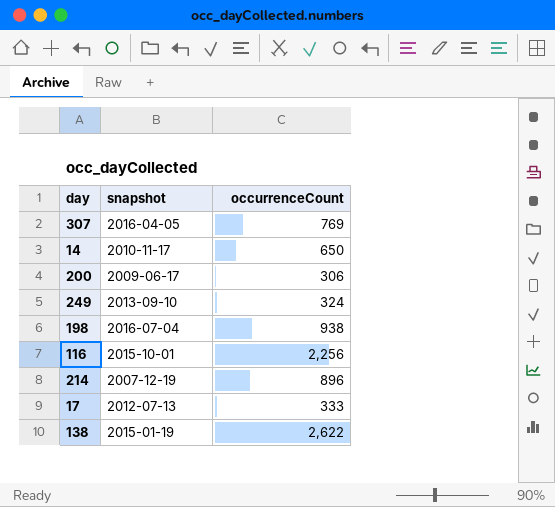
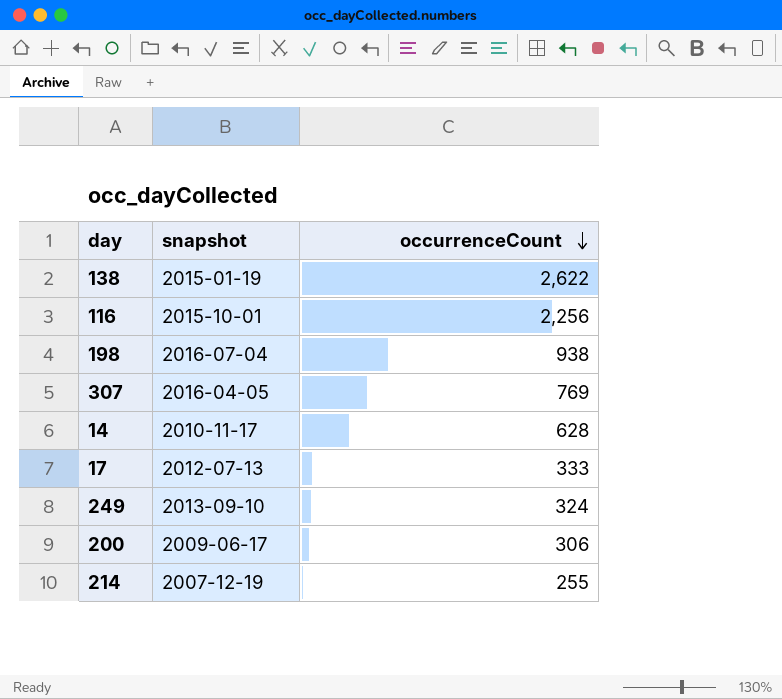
row order: none -> occurrenceCount descending
14 | occurrenceCount: 650 -> 628
214 | occurrenceCount: 896 -> 255

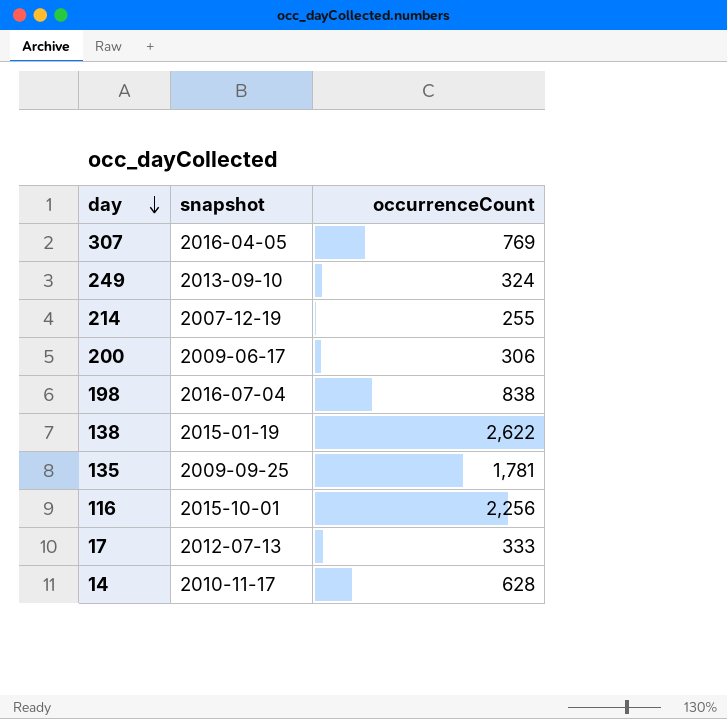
row order: occurrenceCount descending -> day descending
198 | occurrenceCount: 938 -> 838
row 135: none -> 2009-09-25 | 1,781

